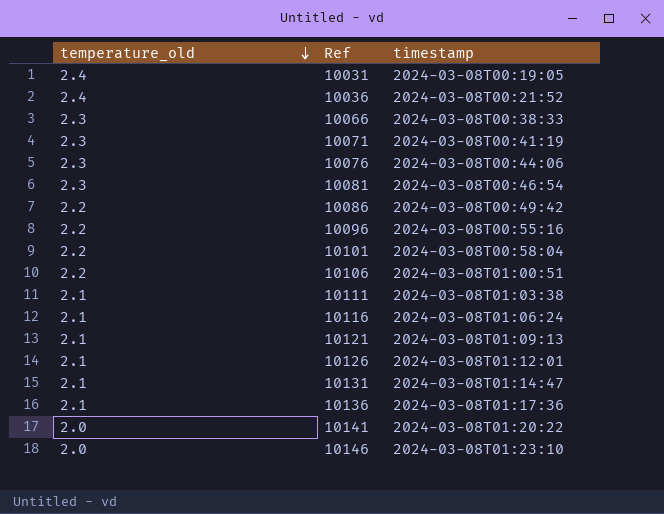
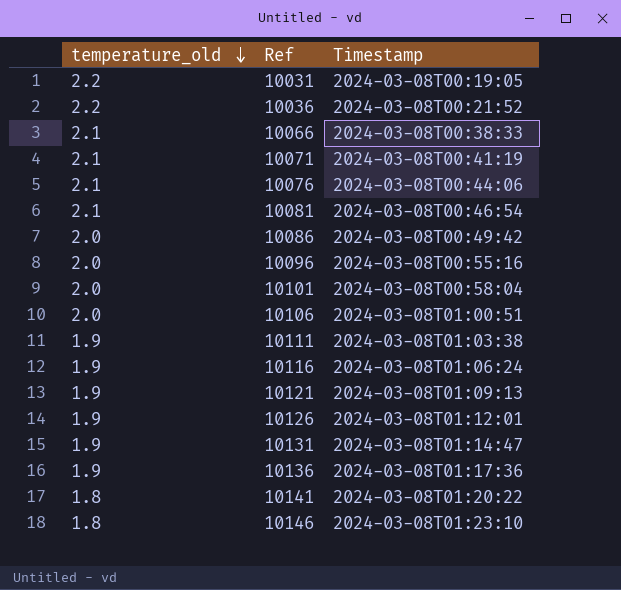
column name: timestamp -> Timestamp
10031 | temperature_old: 2.4 -> 2.2
10036 | temperature_old: 2.4 -> 2.2
10066 | temperature_old: 2.3 -> 2.1
10071 | temperature_old: 2.3 -> 2.1
10076 | temperature_old: 2.3 -> 2.1
10081 | temperature_old: 2.3 -> 2.1
10086 | temperature_old: 2.2 -> 2.0
10096 | temperature_old: 2.2 -> 2.0
10101 | temperature_old: 2.2 -> 2.0
10106 | temperature_old: 2.2 -> 2.0
10111 | temperature_old: 2.1 -> 1.9
10116 | temperature_old: 2.1 -> 1.9
10121 | temperature_old: 2.1 -> 1.9
10126 | temperature_old: 2.1 -> 1.9
10131 | temperature_old: 2.1 -> 1.9
10136 | temperature_old: 2.1 -> 1.9
10141 | temperature_old: 2.0 -> 1.8
10146 | temperature_old: 2.0 -> 1.8

